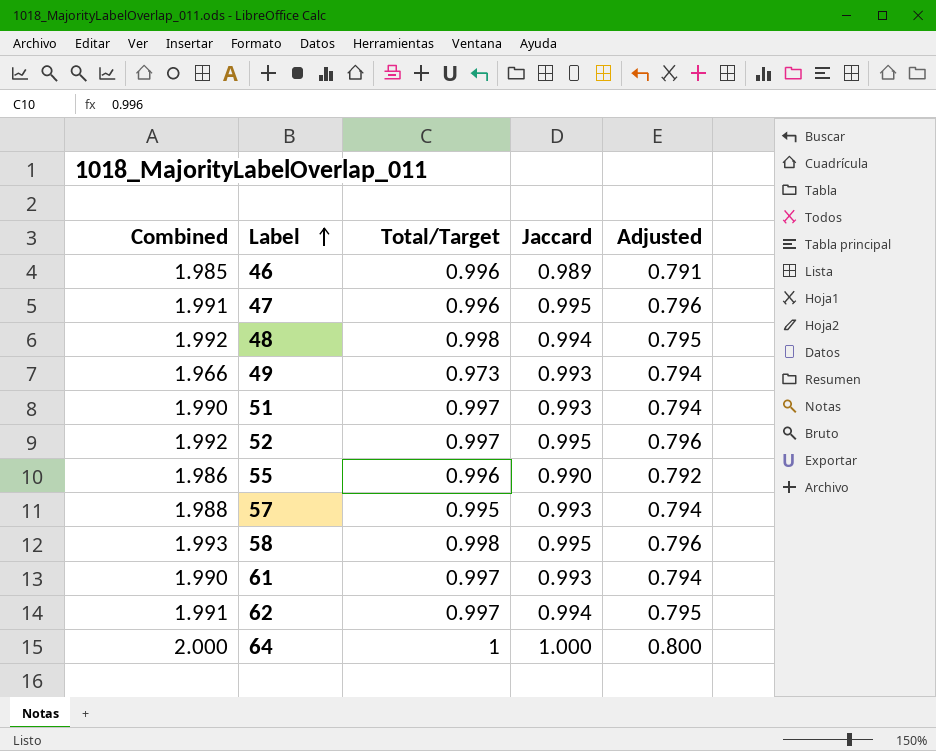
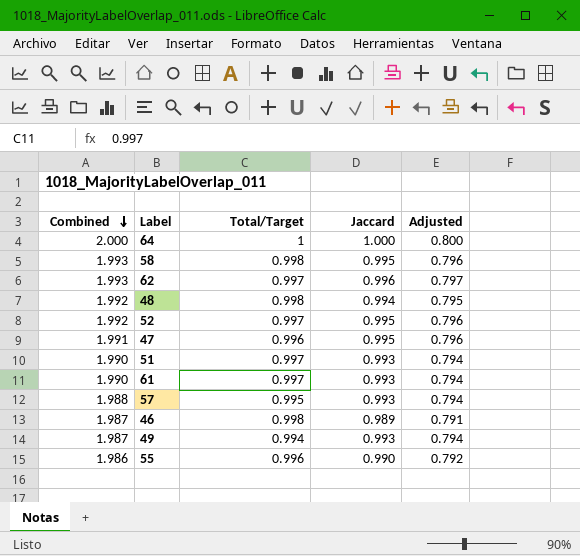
row order: Label ascending -> Combined descending
62 | Combined: 1.991 -> 1.993
62 | Jaccard: 0.994 -> 0.996
62 | Adjusted: 0.795 -> 0.797
46 | Combined: 1.985 -> 1.987
46 | Total/Target: 0.996 -> 0.998
49 | Combined: 1.966 -> 1.987
49 | Total/Target: 0.973 -> 0.994

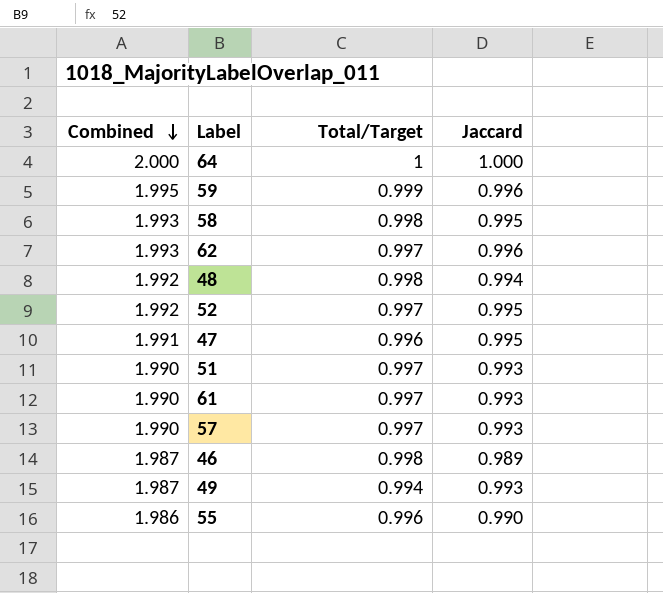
column Adjusted | formula: [Jaccard] * 0.8 -> none
row 59: none -> 1.995 | 0.999 | 0.996
57 | Combined: 1.988 -> 1.990
57 | Total/Target: 0.995 -> 0.997

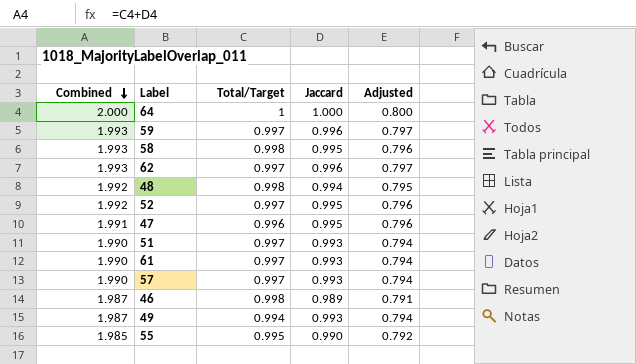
column Adjusted | formula: none -> [Jaccard] * 0.8
59 | Combined: 1.995 -> 1.993
59 | Total/Target: 0.999 -> 0.997
55 | Combined: 1.986 -> 1.985
55 | Total/Target: 0.996 -> 0.995

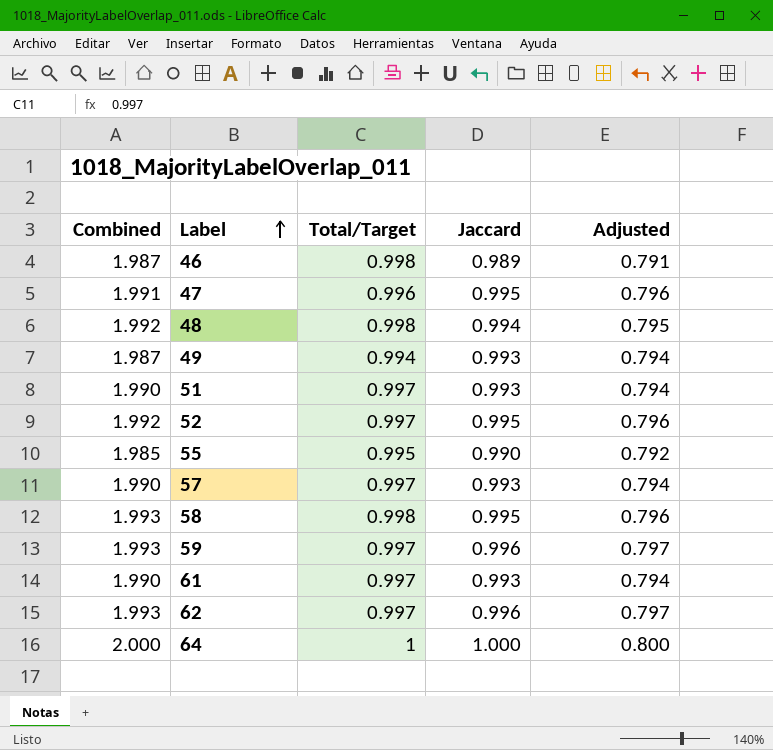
row order: Combined descending -> Label ascending

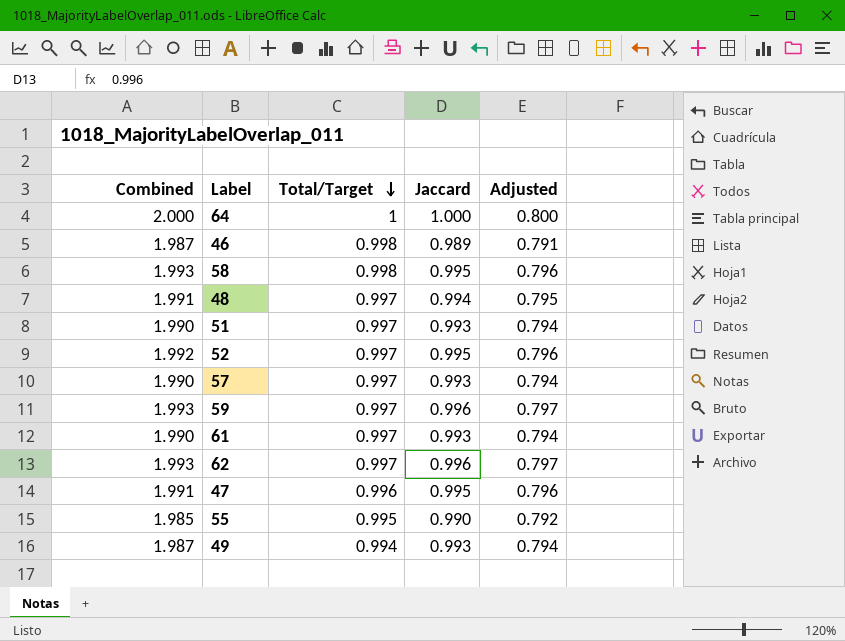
row order: Label ascending -> Total/Target descending
48 | Combined: 1.992 -> 1.991
48 | Total/Target: 0.998 -> 0.997

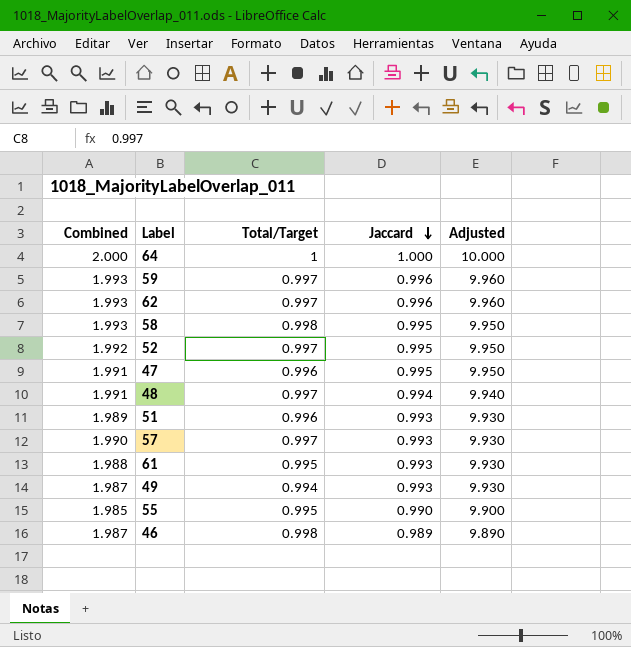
row order: Total/Target descending -> Jaccard descending
column Adjusted | formula: [Jaccard] * 0.8 -> [Jaccard] * 10
51 | Combined: 1.990 -> 1.989
51 | Total/Target: 0.997 -> 0.996
61 | Combined: 1.990 -> 1.988
61 | Total/Target: 0.997 -> 0.995

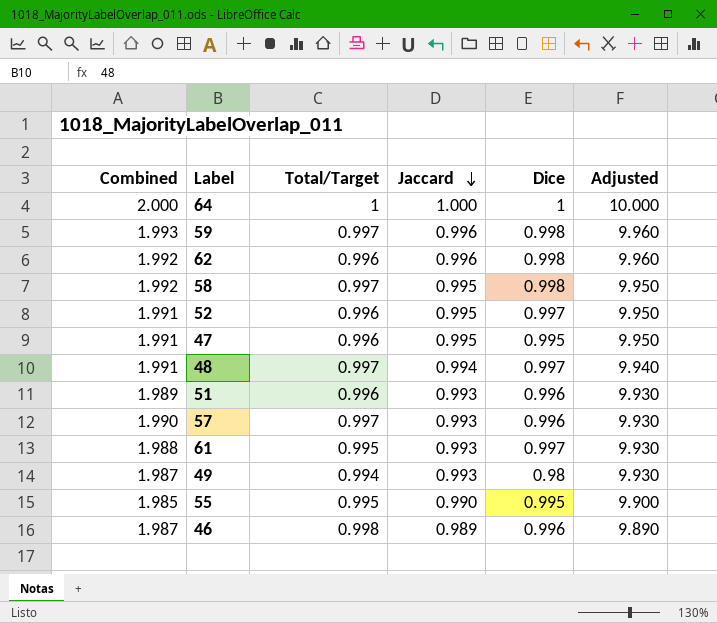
column Dice | position: none -> 5
62 | Combined: 1.993 -> 1.992
62 | Total/Target: 0.997 -> 0.996
58 | Combined: 1.993 -> 1.992
58 | Total/Target: 0.998 -> 0.997
52 | Combined: 1.992 -> 1.991
52 | Total/Target: 0.997 -> 0.996

